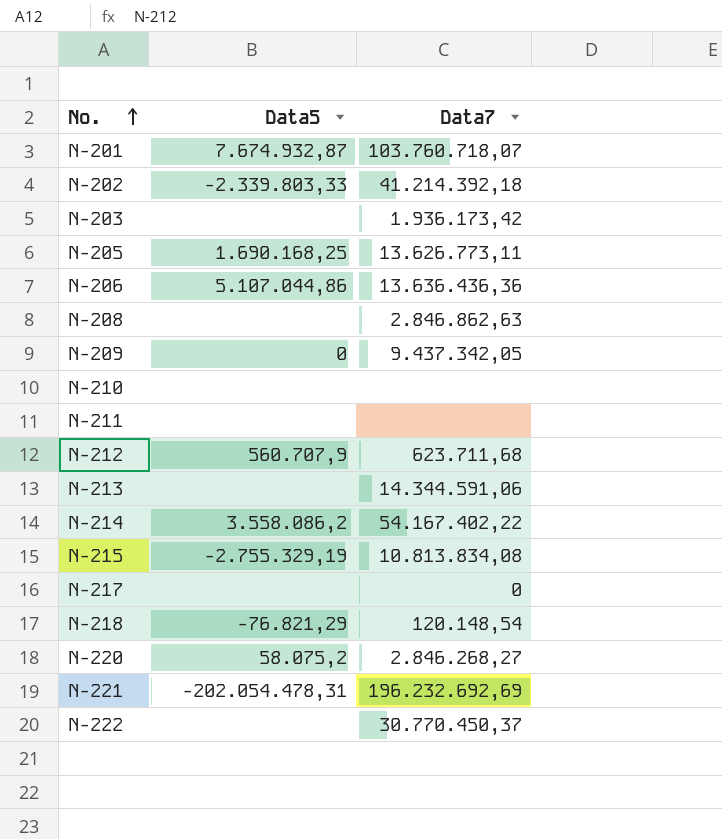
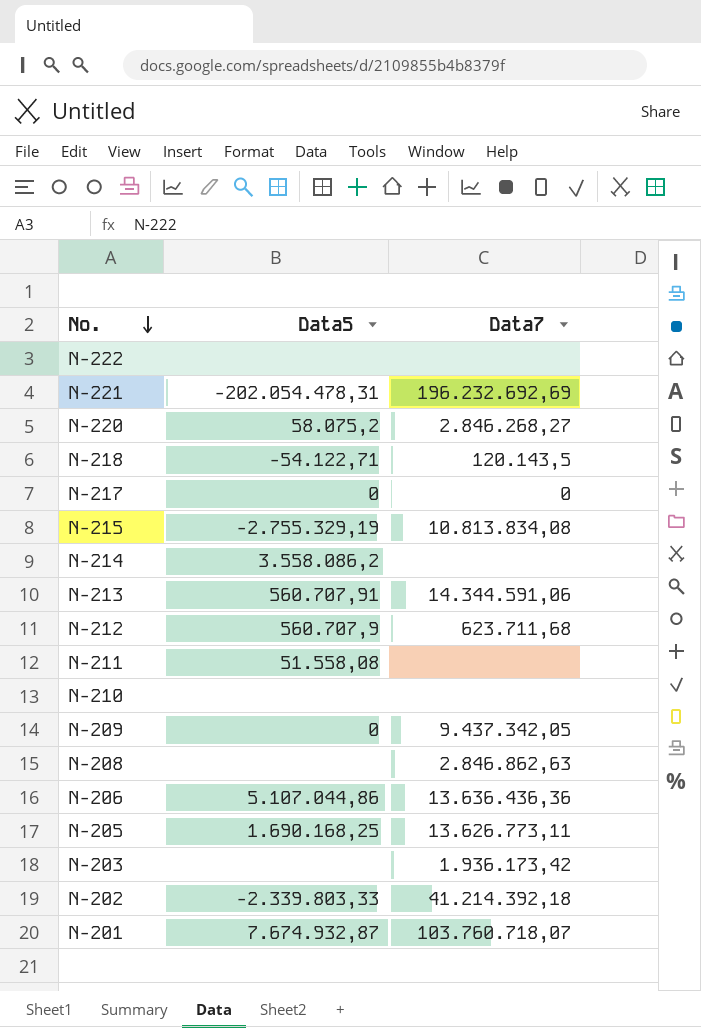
row order: No. ascending -> No. descending
N-222 | Data7: 30.770.450,37 -> none
N-218 | Data5: -76.821,29 -> -54.122,71
N-218 | Data7: 120.148,54 -> 120.143,5
N-217 | Data5: none -> 0
N-214 | Data7: 54.167.402,22 -> none
N-213 | Data5: none -> 560.707,91
N-211 | Data5: none -> 51.558,08

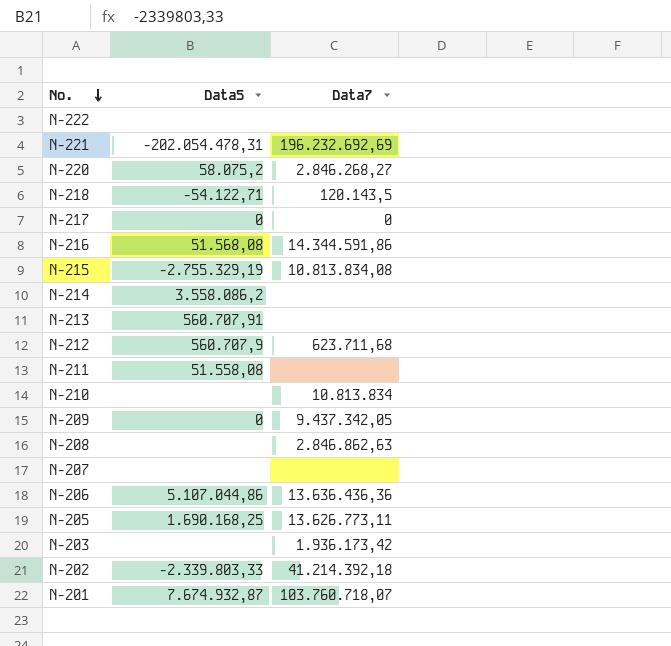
row N-216: none -> 51.568,08 | 14.344.591,86
N-213 | Data7: 14.344.591,06 -> none
N-210 | Data7: none -> 10.813.834
row N-207: none -> none | none

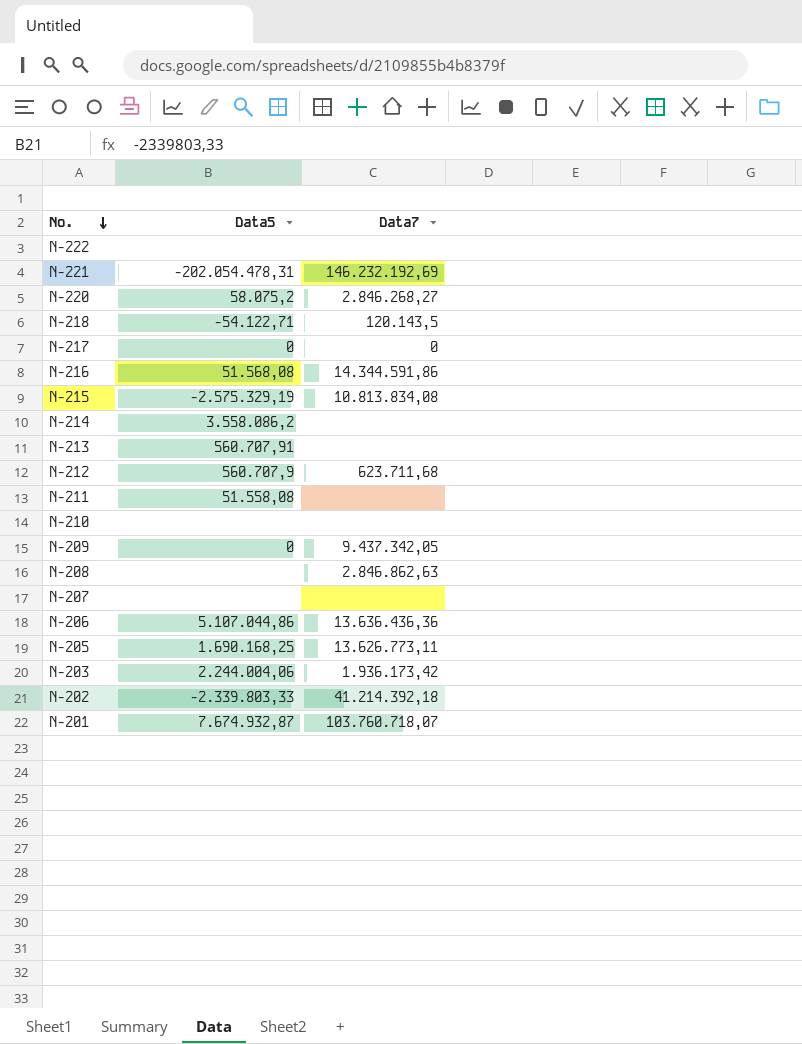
N-221 | Data7: 196.232.692,69 -> 146.232.192,69
N-215 | Data5: -2.755.329,19 -> -2.575.329,19
N-210 | Data7: 10.813.834 -> none
N-203 | Data5: none -> 2.244.004,06

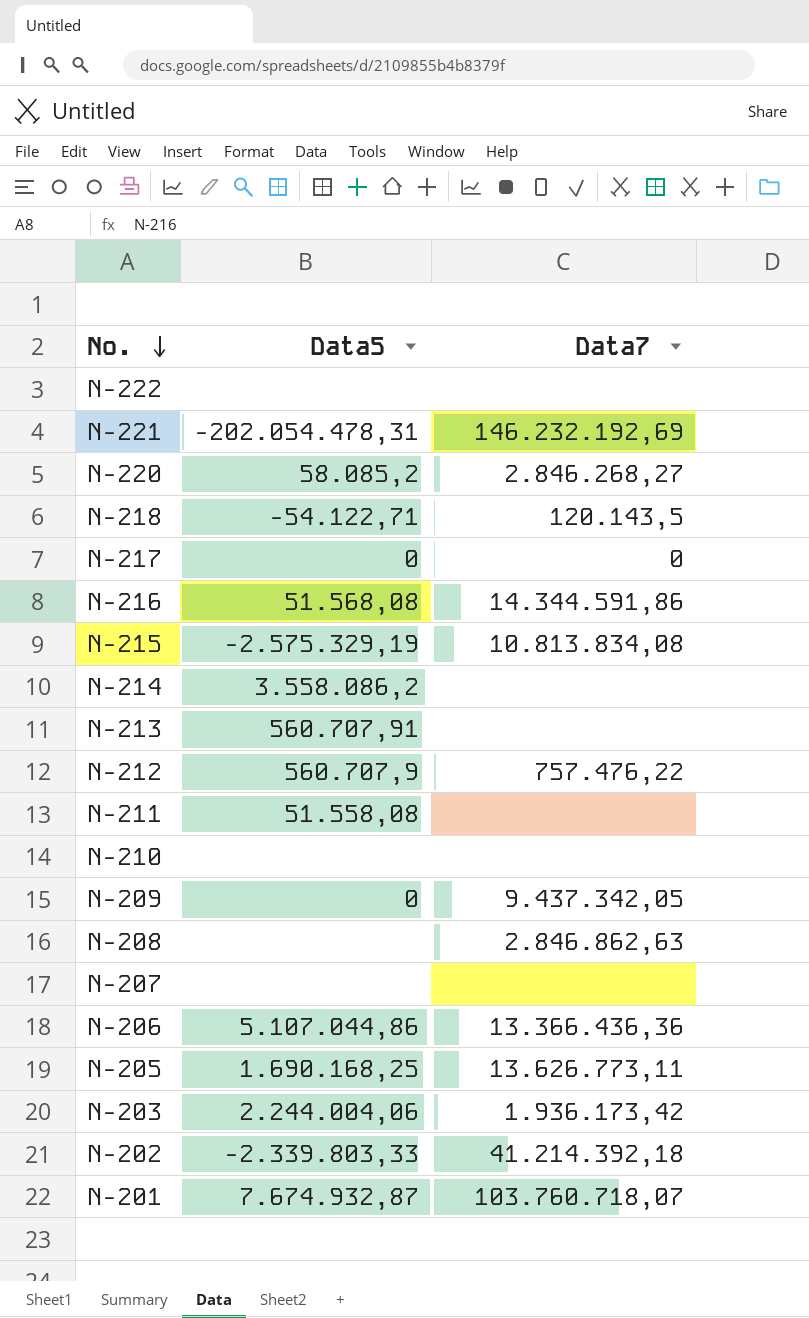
N-220 | Data5: 58.075,2 -> 58.085,2
N-212 | Data7: 623.711,68 -> 757.476,22
N-206 | Data7: 13.636.436,36 -> 13.366.436,36

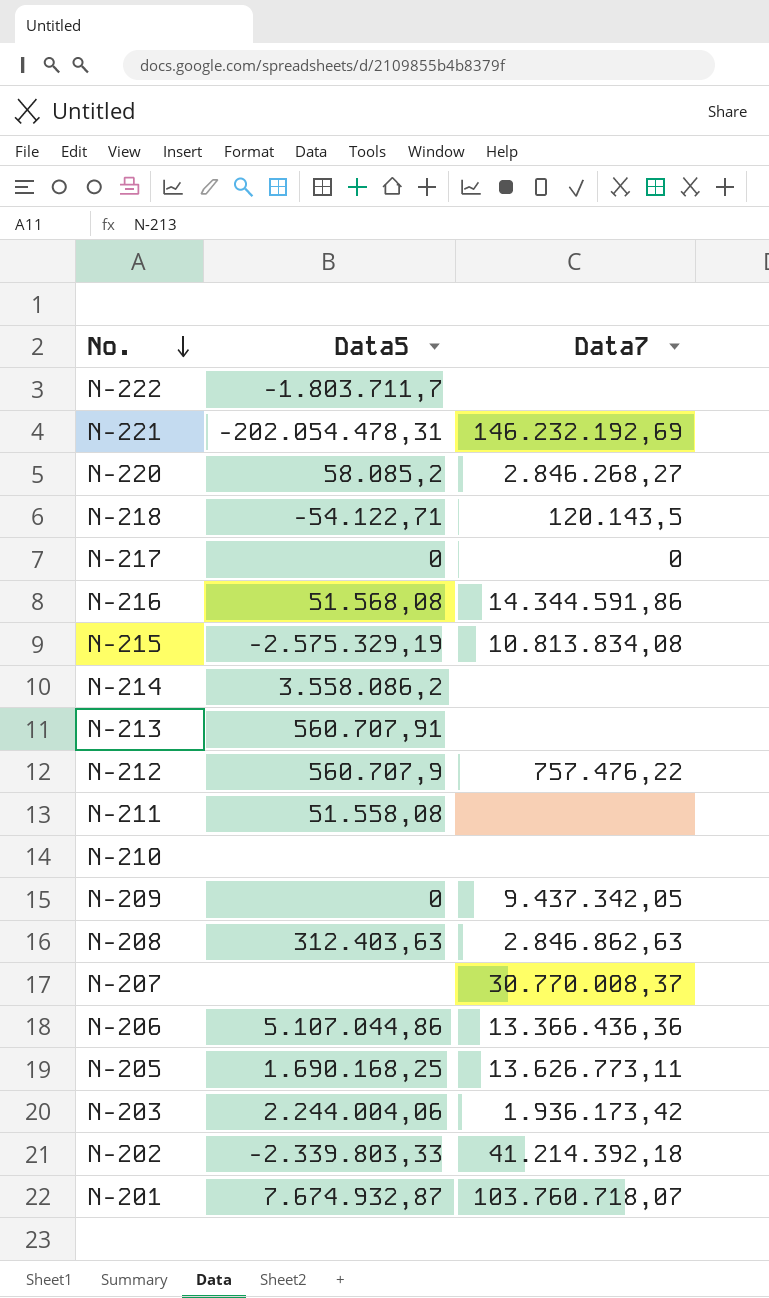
N-222 | Data5: none -> -1.803.711,7
N-208 | Data5: none -> 312.403,63
N-207 | Data7: none -> 30.770.008,37

